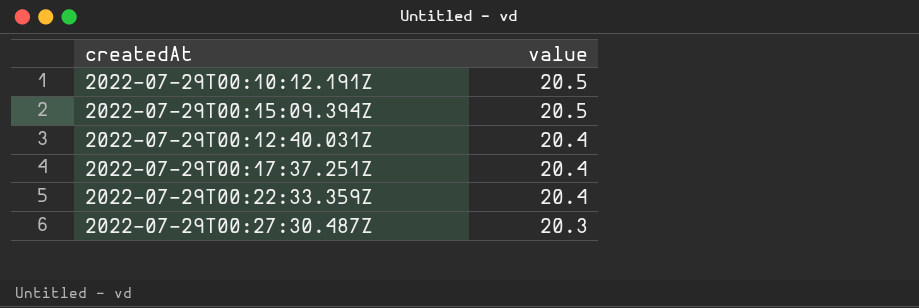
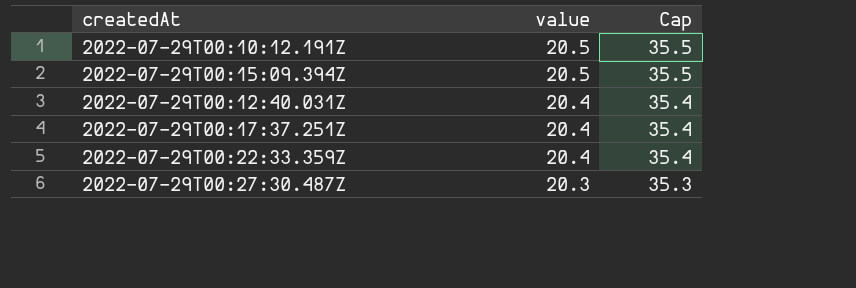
column Cap | formula: none -> [value] + 15

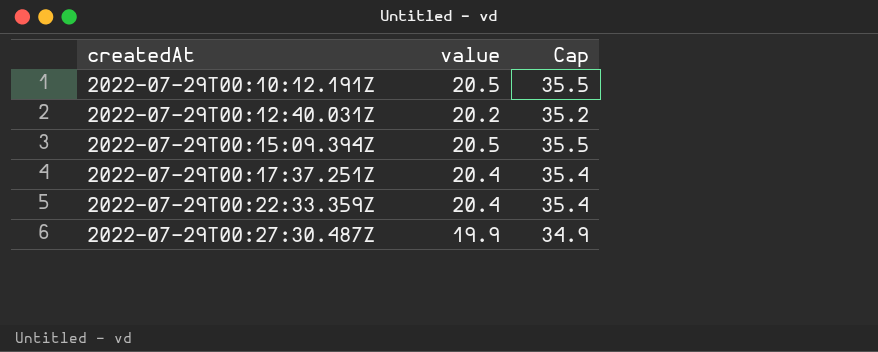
row order: value descending -> createdAt ascending
2022-07-29T00:12:40.031Z | value: 20.4 -> 20.2
2022-07-29T00:12:40.031Z | Cap: 35.4 -> 35.2
2022-07-29T00:27:30.487Z | value: 20.3 -> 19.9
2022-07-29T00:27:30.487Z | Cap: 35.3 -> 34.9

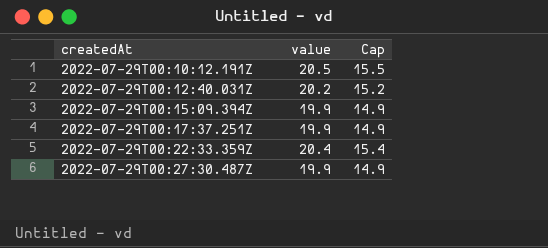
column Cap | formula: [value] + 15 -> [value] - 5
2022-07-29T00:15:09.394Z | value: 20.5 -> 19.9
2022-07-29T00:17:37.251Z | value: 20.4 -> 19.9

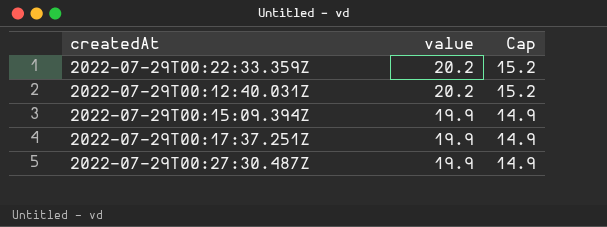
row order: createdAt ascending -> value descending
row 2022-07-29T00:10:12.191Z: 20.5 | 15.5 -> none
2022-07-29T00:22:33.359Z | value: 20.4 -> 20.2
2022-07-29T00:22:33.359Z | Cap: 15.4 -> 15.2

